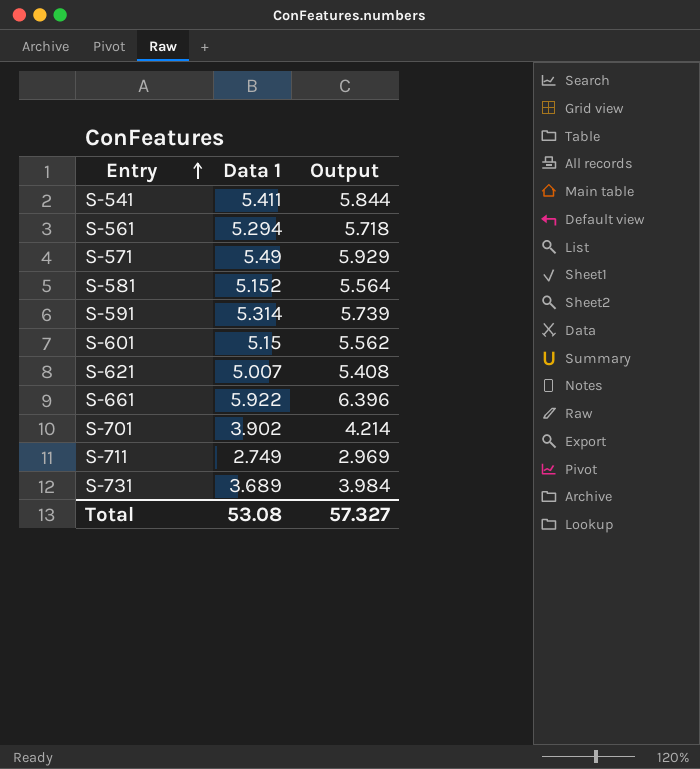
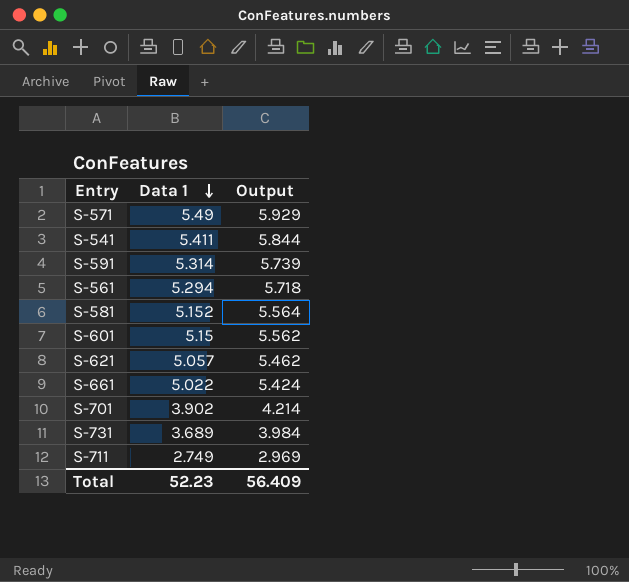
row order: Entry ascending -> Data 1 descending
S-621 | Data 1: 5.007 -> 5.057
S-621 | Output: 5.408 -> 5.462
S-661 | Data 1: 5.922 -> 5.022
S-661 | Output: 6.396 -> 5.424
Total | Data 1: 53.08 -> 52.23
Total | Output: 57.327 -> 56.409

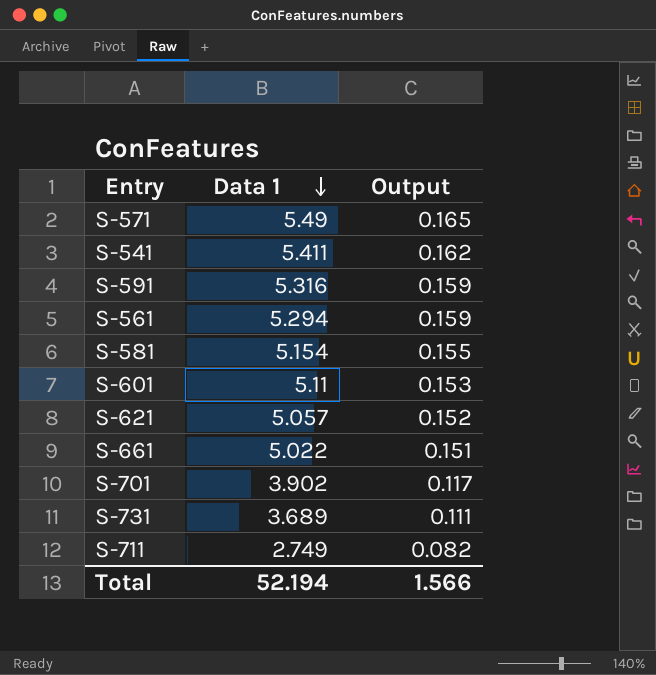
column Output | formula: [Data 1] * 1.08 -> [Data 1] * 0.03
S-591 | Data 1: 5.314 -> 5.316
S-581 | Data 1: 5.152 -> 5.154
S-601 | Data 1: 5.15 -> 5.11
Total | Data 1: 52.23 -> 52.194
Total | Output: 56.409 -> 1.566

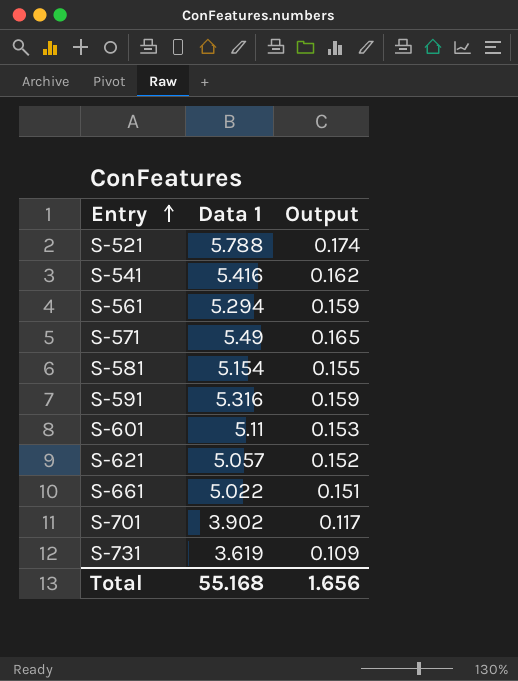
row order: Data 1 descending -> Entry ascending
row S-711: 2.749 | 0.082 -> none
row S-521: none -> 5.788 | 0.174
S-541 | Data 1: 5.411 -> 5.416
S-731 | Data 1: 3.689 -> 3.619
S-731 | Output: 0.111 -> 0.109
Total | Data 1: 52.194 -> 55.168
Total | Output: 1.566 -> 1.656

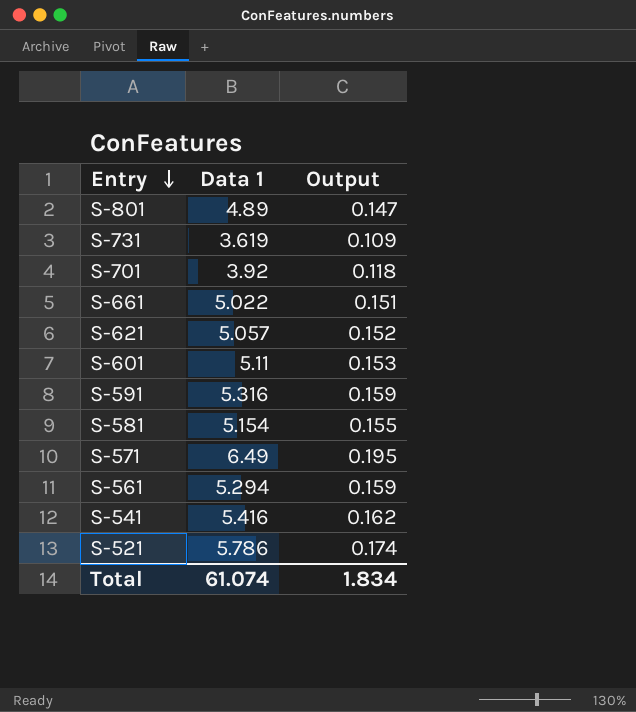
row order: Entry ascending -> Entry descending
row S-801: none -> 4.89 | 0.147
S-701 | Data 1: 3.902 -> 3.92
S-701 | Output: 0.117 -> 0.118
S-571 | Data 1: 5.49 -> 6.49
S-571 | Output: 0.165 -> 0.195
S-521 | Data 1: 5.788 -> 5.786
Total | Data 1: 55.168 -> 61.074
Total | Output: 1.656 -> 1.834

